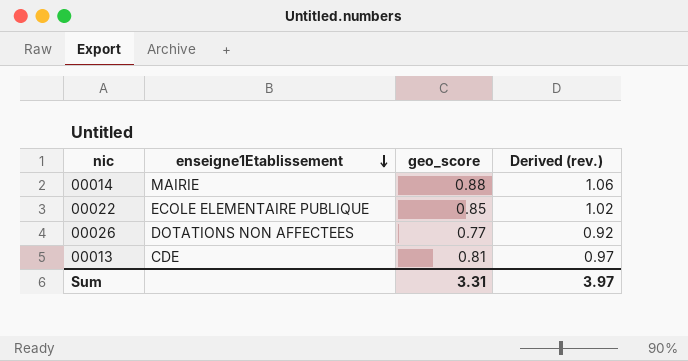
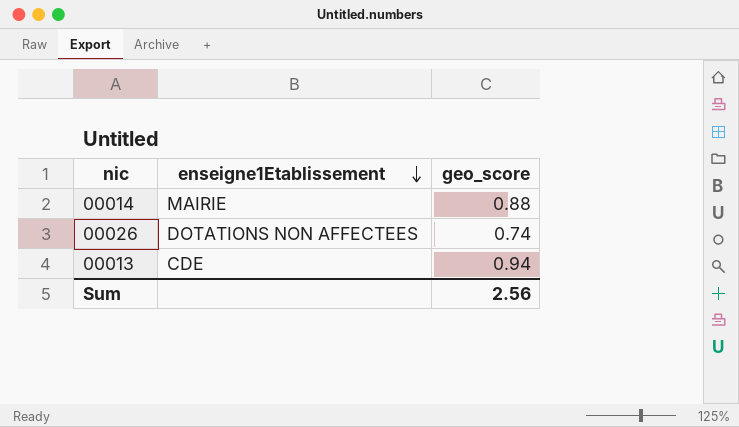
column Derived (rev.) | formula: [geo_score] * 1.2 -> none
row 00022: ECOLE ELEMENTAIRE PUBLIQUE | 0.85 | 1.02 -> none
00026 | geo_score: 0.77 -> 0.74
00013 | geo_score: 0.81 -> 0.94
Sum | geo_score: 3.31 -> 2.56

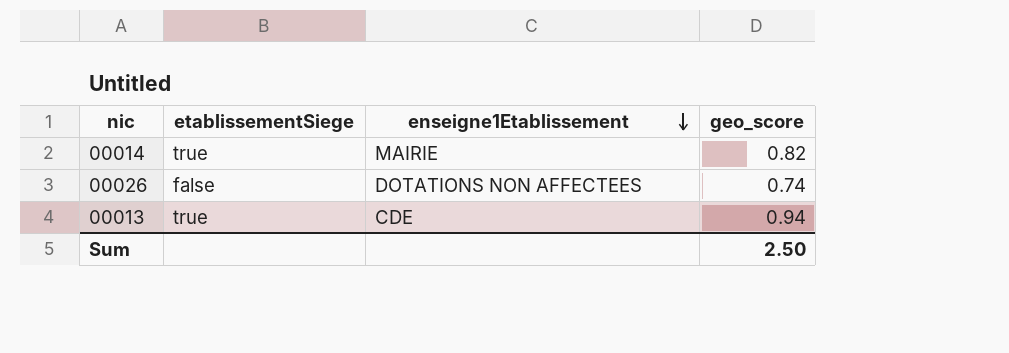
column etablissementSiege | position: none -> 2
00014 | geo_score: 0.88 -> 0.82
Sum | geo_score: 2.56 -> 2.50

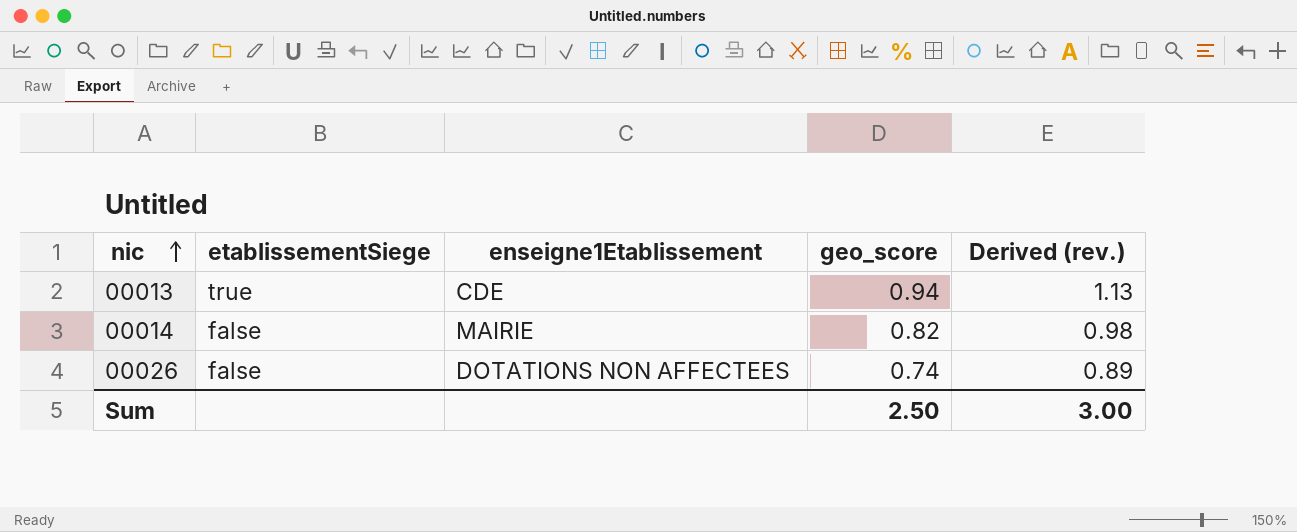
row order: enseigne1Etablissement descending -> nic ascending
column Derived (rev.) | formula: none -> [geo_score] * 1.2
00014 | etablissementSiege: true -> false

